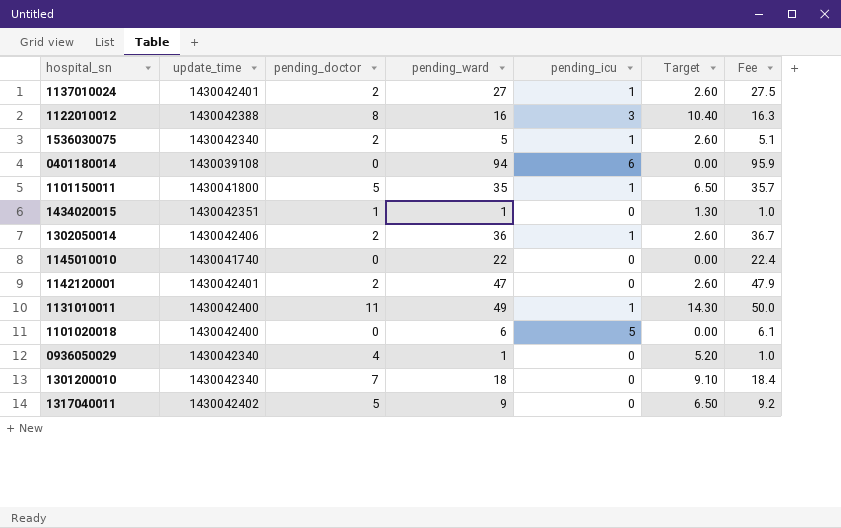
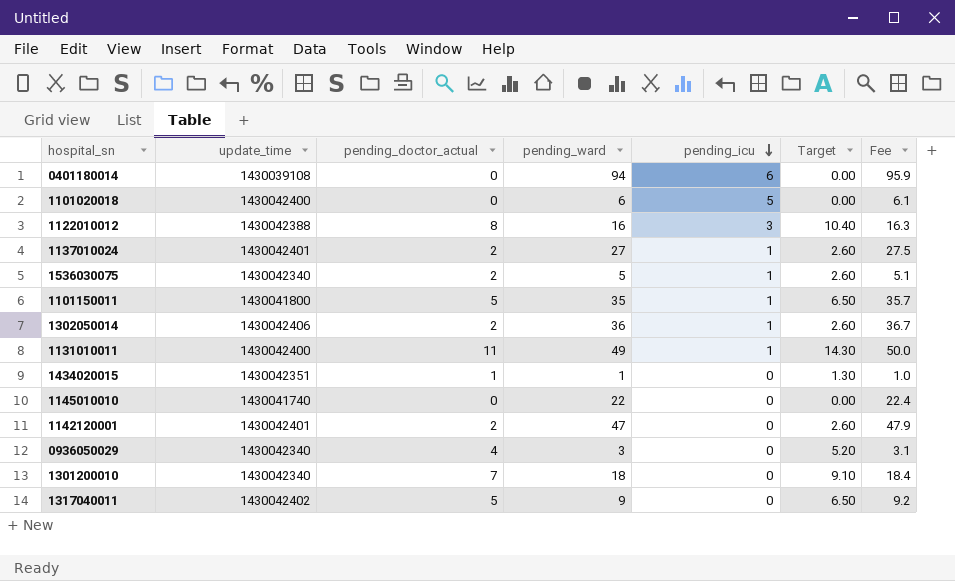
row order: none -> pending_icu descending
column name: pending_doctor -> pending_doctor_actual
0936050029 | pending_ward: 1 -> 3
0936050029 | Fee: 1.0 -> 3.1

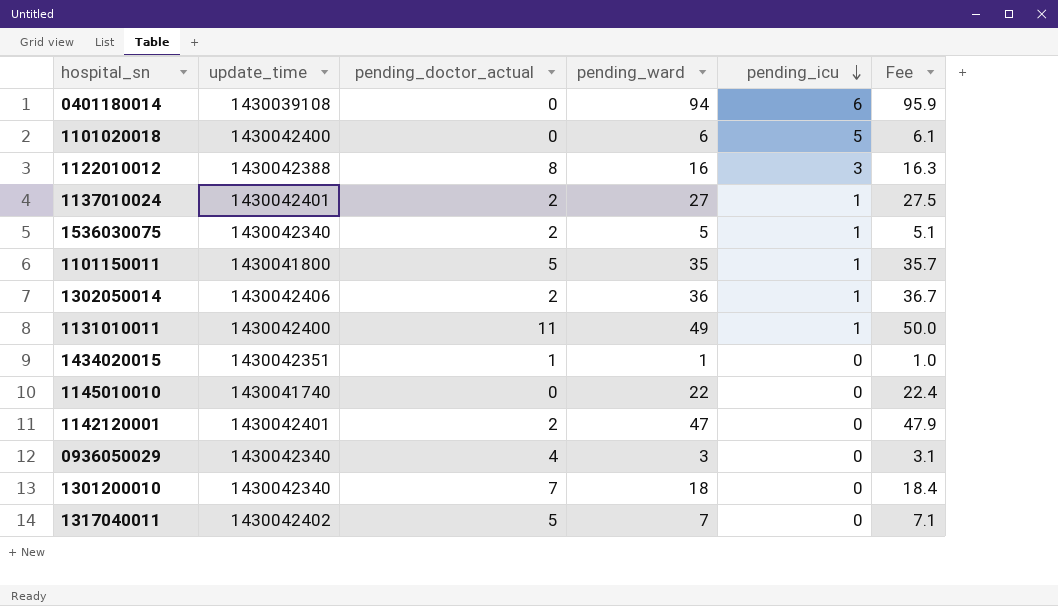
column Target | formula: [pending_doctor_actual] * 1.3 -> none
1317040011 | pending_ward: 9 -> 7
1317040011 | Fee: 9.2 -> 7.1

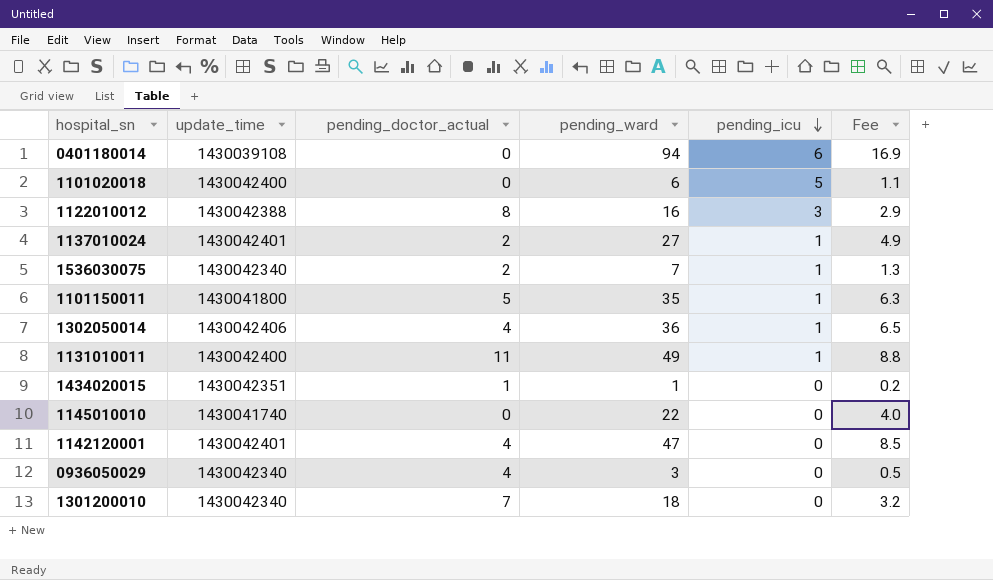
column Fee | formula: [pending_ward] * 1.02 -> [pending_ward] * 0.18
row 1317040011: 1430042402 | 5 | 7 | 0 | 7.1 -> none
1536030075 | pending_ward: 5 -> 7
1302050014 | pending_doctor_actual: 2 -> 4
1142120001 | pending_doctor_actual: 2 -> 4

